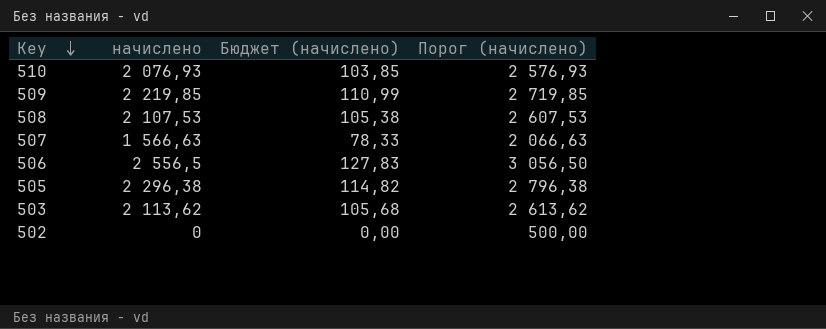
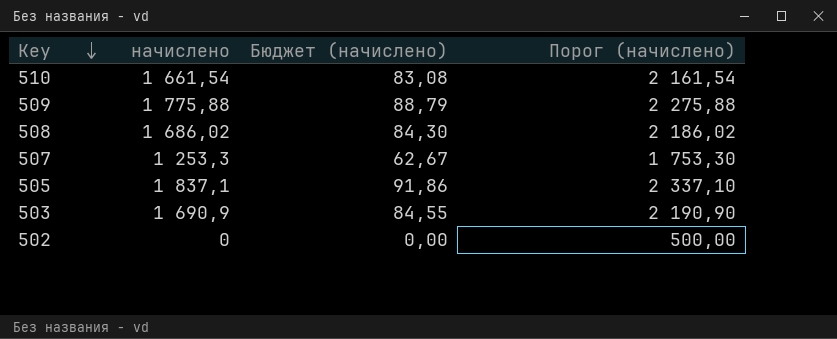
row 506: 2 556,5 | 127,83 | 3 056,50 -> none
510 | начислено: 2 076,93 -> 1 661,54
510 | Бюджет (начислено): 103,85 -> 83,08
510 | Порог (начислено): 2 576,93 -> 2 161,54
509 | начислено: 2 219,85 -> 1 775,88
509 | Бюджет (начислено): 110,99 -> 88,79
509 | Порог (начислено): 2 719,85 -> 2 275,88
508 | начислено: 2 107,53 -> 1 686,02
508 | Бюджет (начислено): 105,38 -> 84,30
508 | Порог (начислено): 2 607,53 -> 2 186,02
507 | начислено: 1 566,63 -> 1 253,3
507 | Бюджет (начислено): 78,33 -> 62,67
507 | Порог (начислено): 2 066,63 -> 1 753,30
505 | начислено: 2 296,38 -> 1 837,1
505 | Бюджет (начислено): 114,82 -> 91,86
505 | Порог (начислено): 2 796,38 -> 2 337,10
503 | начислено: 2 113,62 -> 1 690,9
503 | Бюджет (начислено): 105,68 -> 84,55
503 | Порог (начислено): 2 613,62 -> 2 190,90

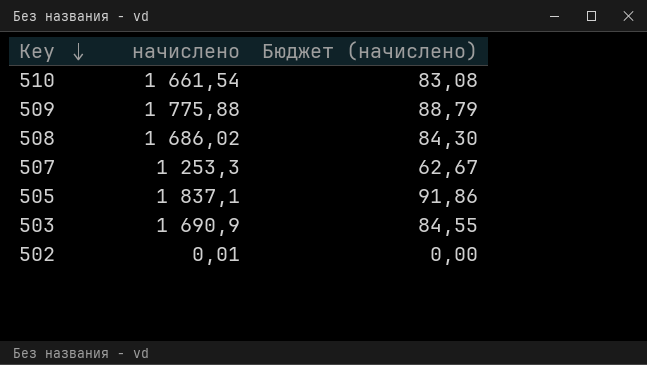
column Порог (начислено) | formula: [начислено] + 500 -> none
502 | начислено: 0 -> 0,01

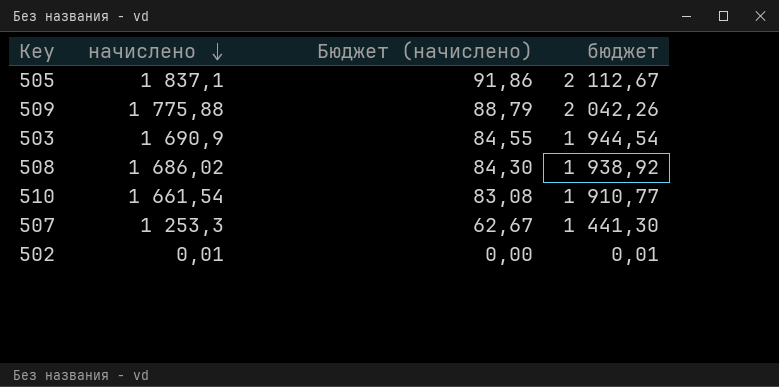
row order: Key descending -> начислено descending
column бюджет | formula: none -> [начислено] * 1,15

